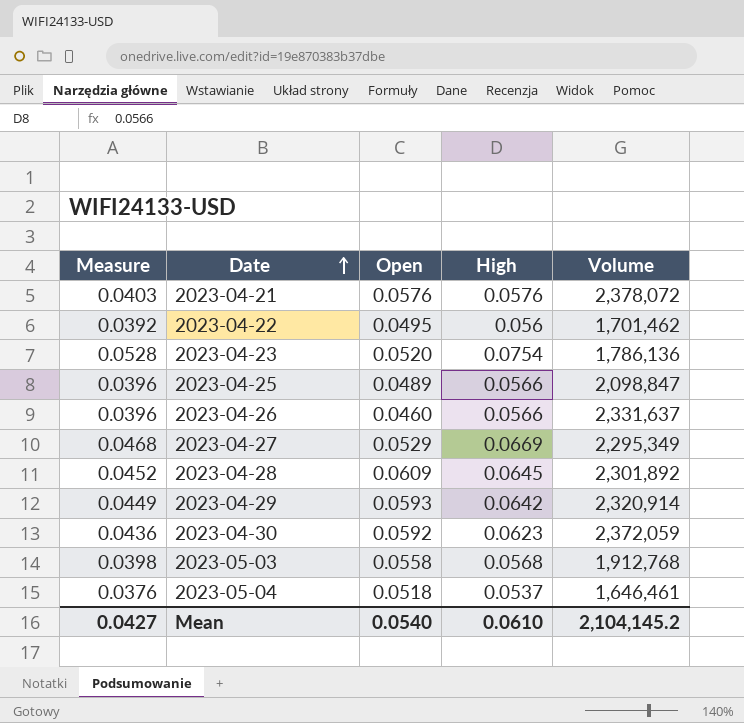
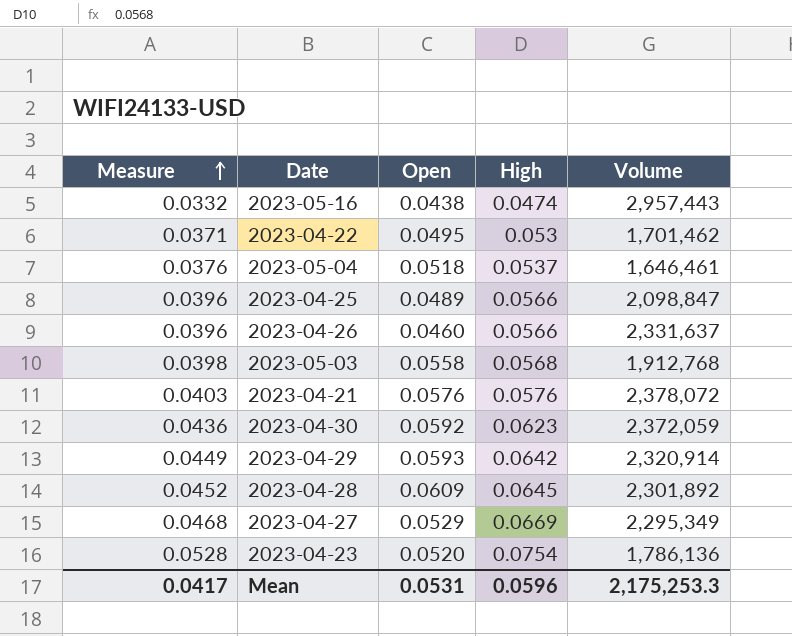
row order: Date ascending -> Measure ascending
row 2023-05-16: none -> 0.0332 | 0.0438 | 0.0474 | 2,957,443
2023-04-22 | Measure: 0.0392 -> 0.0371
2023-04-22 | High: 0.056 -> 0.053
Mean | Measure: 0.0427 -> 0.0417
Mean | Open: 0.0540 -> 0.0531
Mean | High: 0.0610 -> 0.0596
Mean | Volume: 2,104,145.2 -> 2,175,253.3

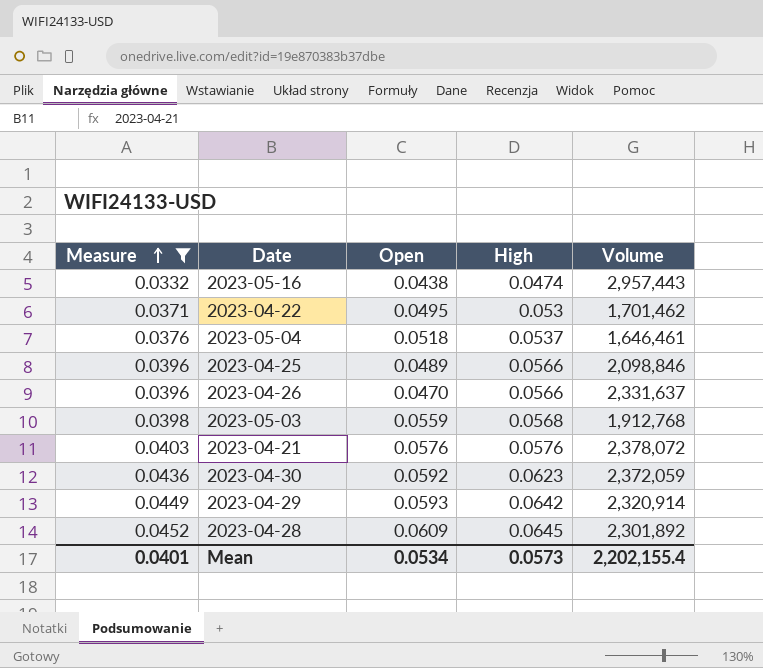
filter: none -> Measure <= 0.0452
2023-04-25 | Volume: 2,098,847 -> 2,098,846
2023-04-26 | Open: 0.0460 -> 0.0470
2023-05-03 | Open: 0.0558 -> 0.0559
Mean | Measure: 0.0417 -> 0.0401
Mean | Open: 0.0531 -> 0.0534
Mean | High: 0.0596 -> 0.0573
Mean | Volume: 2,175,253.3 -> 2,202,155.4

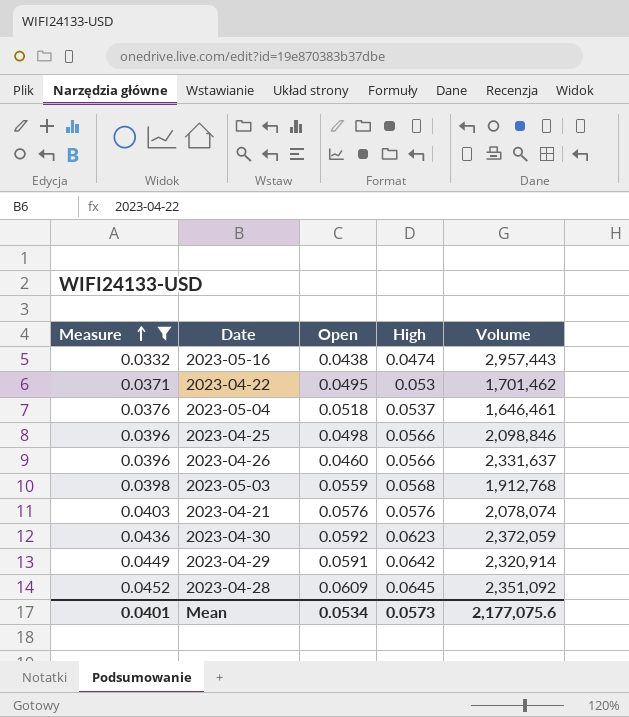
2023-04-25 | Open: 0.0489 -> 0.0498
2023-04-26 | Open: 0.0470 -> 0.0460
2023-04-21 | Volume: 2,378,072 -> 2,078,074
2023-04-29 | Open: 0.0593 -> 0.0591
2023-04-28 | Volume: 2,301,892 -> 2,351,092
Mean | Volume: 2,202,155.4 -> 2,177,075.6

